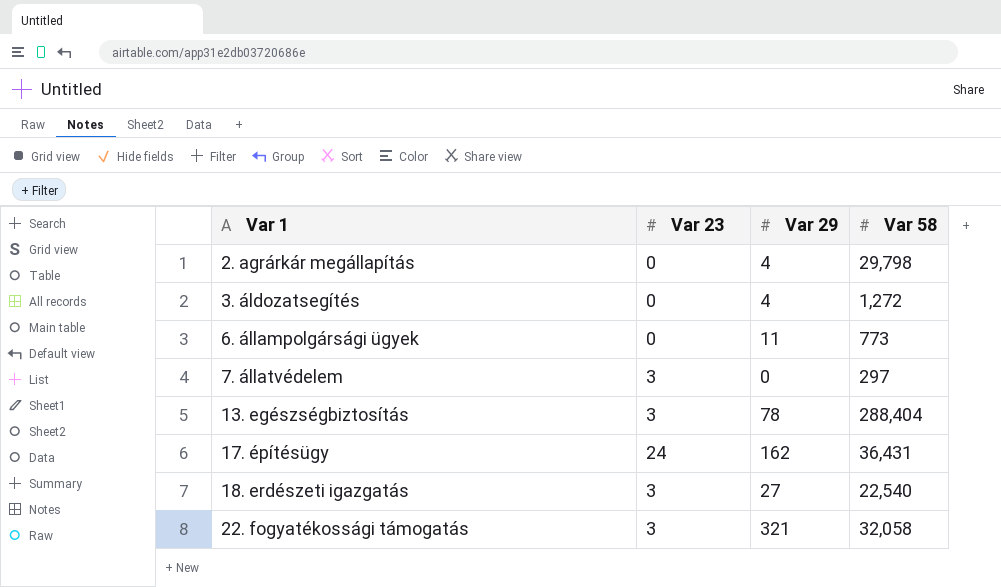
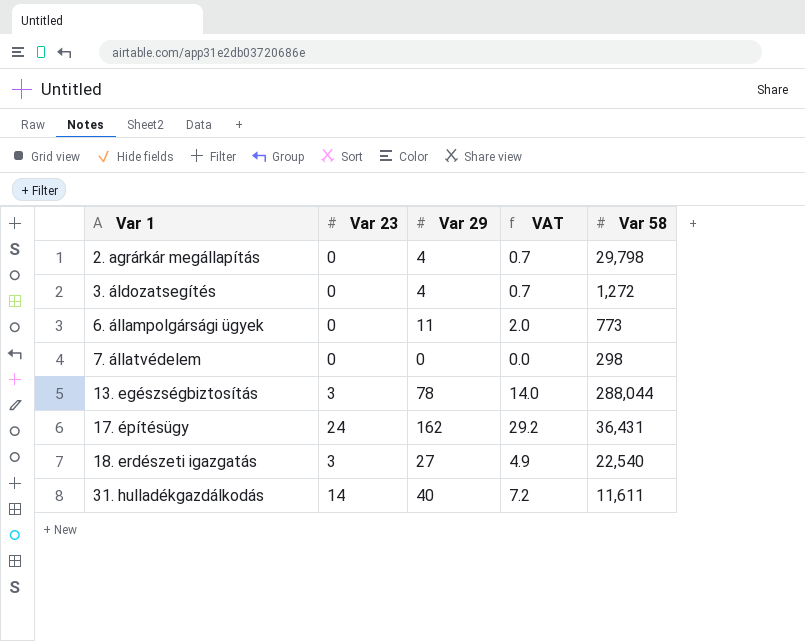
column VAT | formula: none -> [Var 29] * 0.18
row 22. fogyatékossági támogatás: 3 | 321 | 32,058 -> none
7. állatvédelem | Var 23: 3 -> 0
7. állatvédelem | Var 58: 297 -> 298
13. egészségbiztosítás | Var 58: 288,404 -> 288,044
row 31. hulladékgazdálkodás: none -> 14 | 40 | 7.2 | 11,611

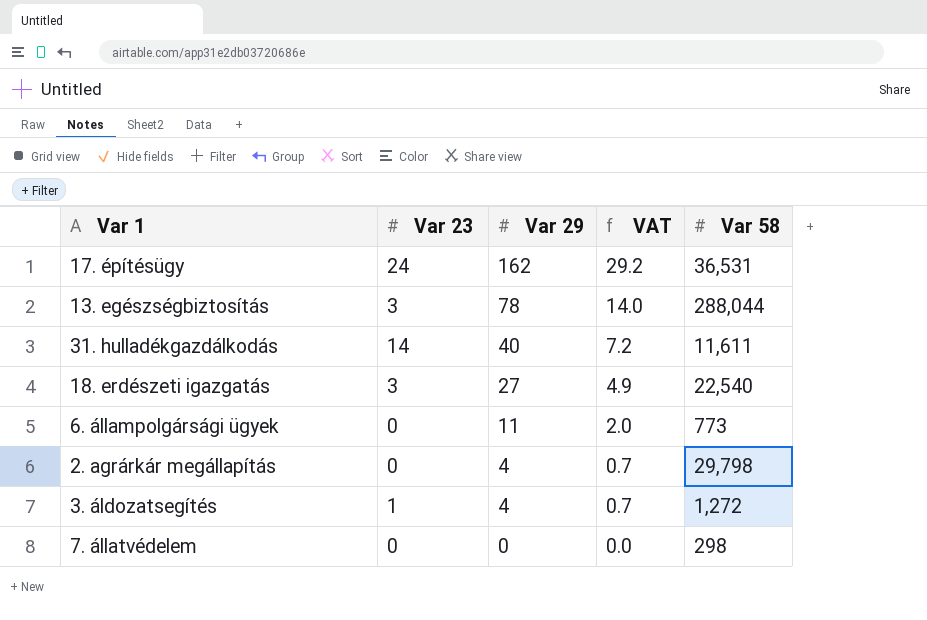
row order: Var 1 ascending -> Var 29 descending
17. építésügy | Var 58: 36,431 -> 36,531
3. áldozatsegítés | Var 23: 0 -> 1

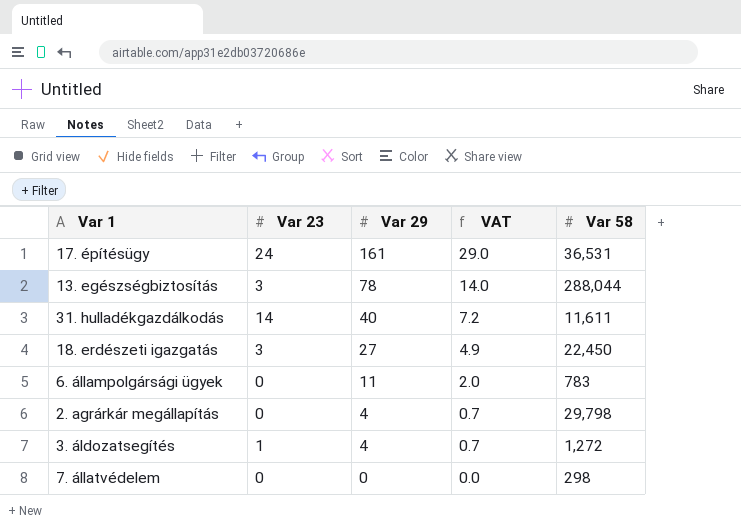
17. építésügy | Var 29: 162 -> 161
17. építésügy | VAT: 29.2 -> 29.0
18. erdészeti igazgatás | Var 58: 22,540 -> 22,450
6. állampolgársági ügyek | Var 58: 773 -> 783

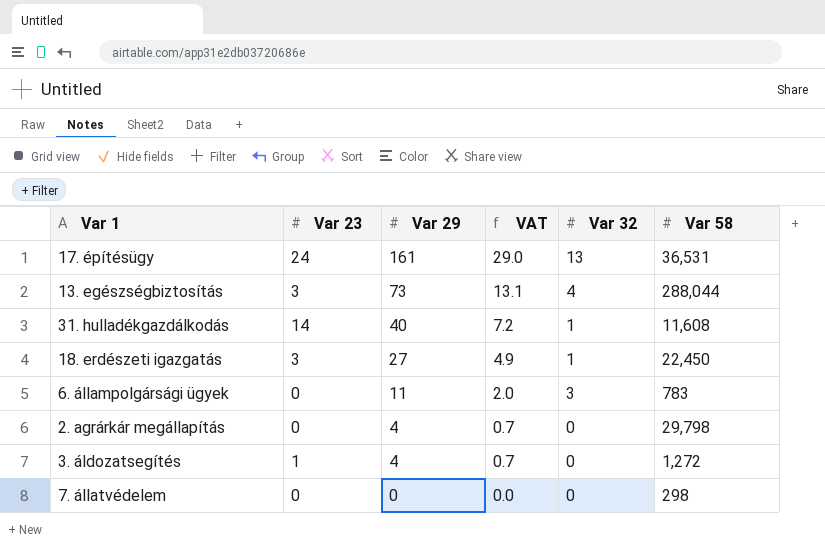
column Var 32 | position: none -> 5
13. egészségbiztosítás | Var 29: 78 -> 73
13. egészségbiztosítás | VAT: 14.0 -> 13.1
31. hulladékgazdálkodás | Var 58: 11,611 -> 11,608

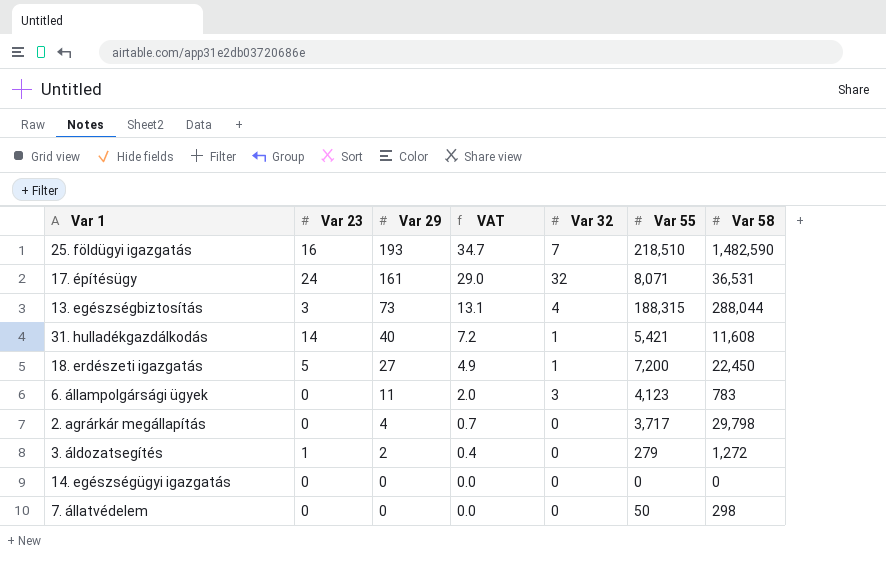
column Var 55 | position: none -> 6
row 25. földügyi igazgatás: none -> 16 | 193 | 34.7 | 7 | 218,510 | 1,482,590
17. építésügy | Var 32: 13 -> 32
18. erdészeti igazgatás | Var 23: 3 -> 5
3. áldozatsegítés | Var 29: 4 -> 2
3. áldozatsegítés | VAT: 0.7 -> 0.4
row 14. egészségügyi igazgatás: none -> 0 | 0 | 0.0 | 0 | 0 | 0

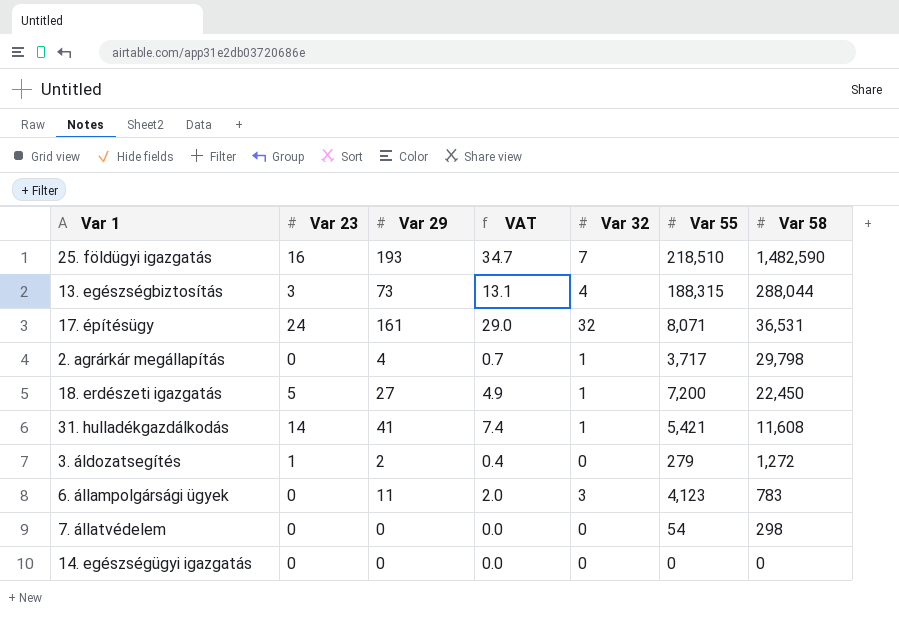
row order: Var 29 descending -> Var 58 descending
2. agrárkár megállapítás | Var 32: 0 -> 1
31. hulladékgazdálkodás | Var 29: 40 -> 41
31. hulladékgazdálkodás | VAT: 7.2 -> 7.4
7. állatvédelem | Var 55: 50 -> 54

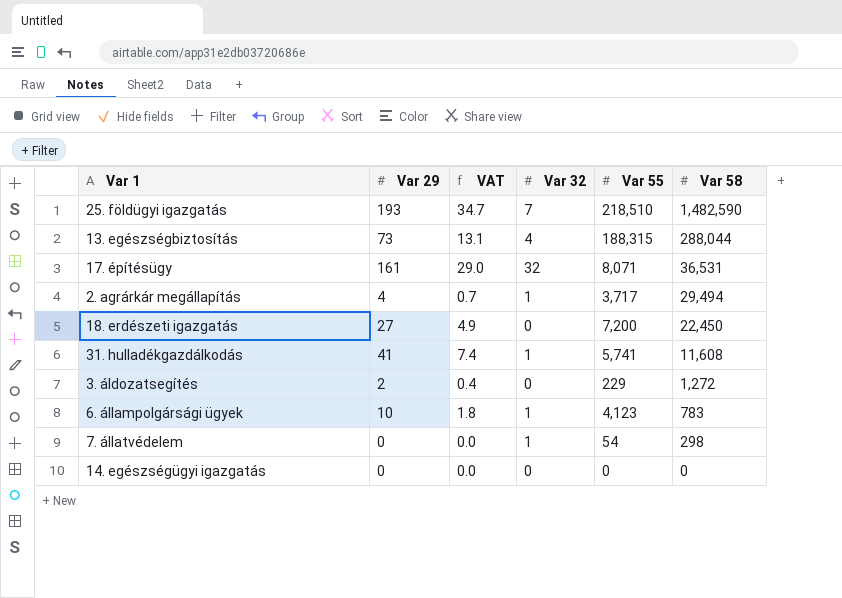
column Var 23 | position: 2 -> none
2. agrárkár megállapítás | Var 58: 29,798 -> 29,494
18. erdészeti igazgatás | Var 32: 1 -> 0
31. hulladékgazdálkodás | Var 55: 5,421 -> 5,741
3. áldozatsegítés | Var 55: 279 -> 229
6. állampolgársági ügyek | Var 29: 11 -> 10
6. állampolgársági ügyek | VAT: 2.0 -> 1.8
6. állampolgársági ügyek | Var 32: 3 -> 1
7. állatvédelem | Var 32: 0 -> 1

